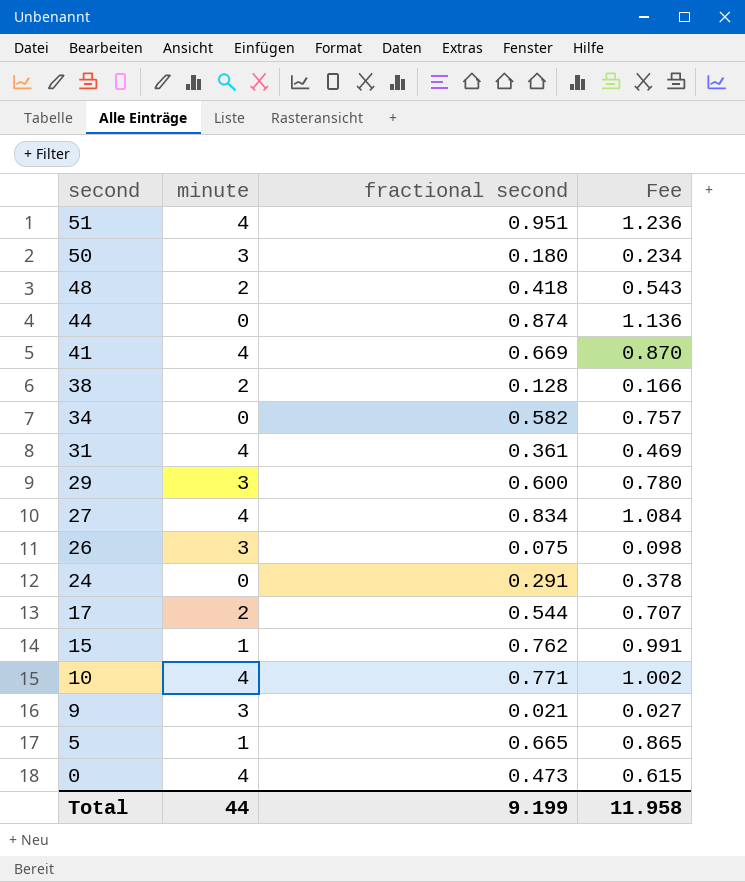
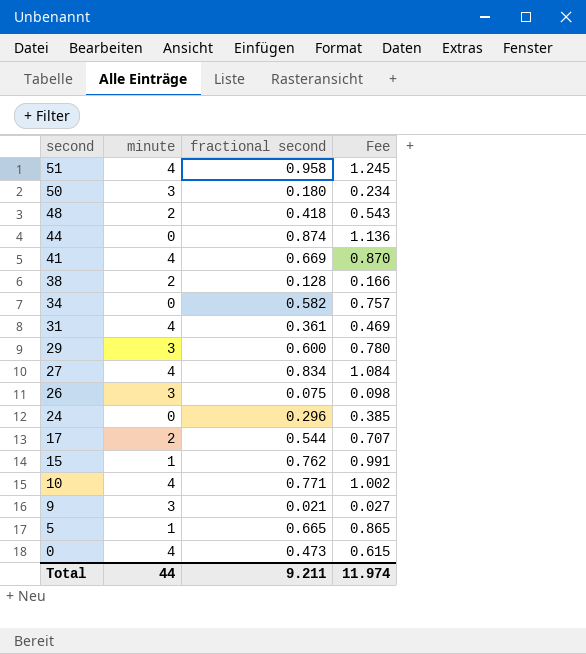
51 | fractional second: 0.951 -> 0.958
51 | Fee: 1.236 -> 1.245
24 | fractional second: 0.291 -> 0.296
24 | Fee: 0.378 -> 0.385
Total | fractional second: 9.199 -> 9.211
Total | Fee: 11.958 -> 11.974

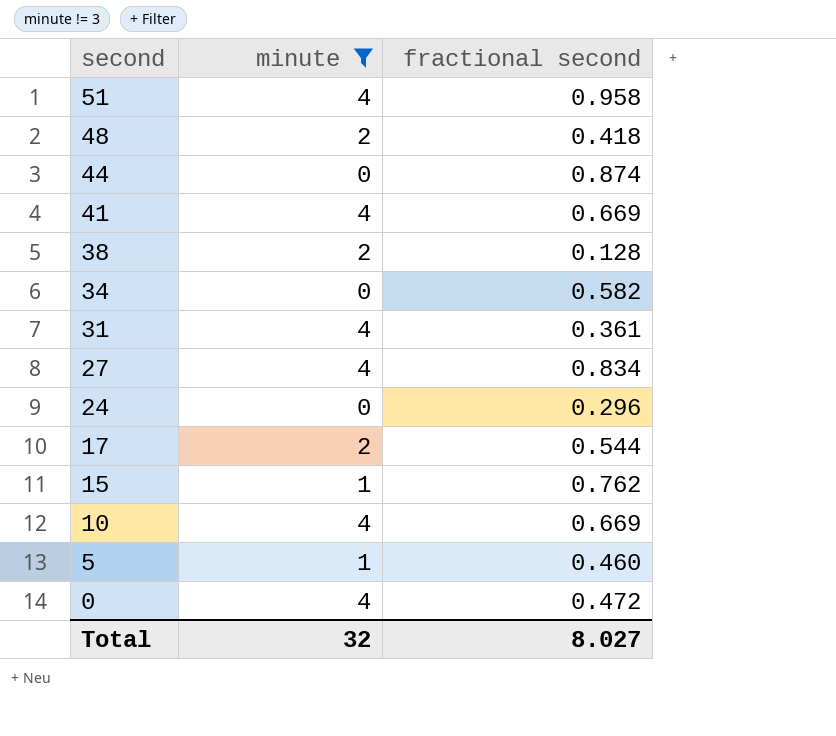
filter: none -> minute != 3
column Fee | formula: [fractional second] * 1.3 -> none
10 | fractional second: 0.771 -> 0.669
5 | fractional second: 0.665 -> 0.460
0 | fractional second: 0.473 -> 0.472
Total | minute: 44 -> 32
Total | fractional second: 9.211 -> 8.027

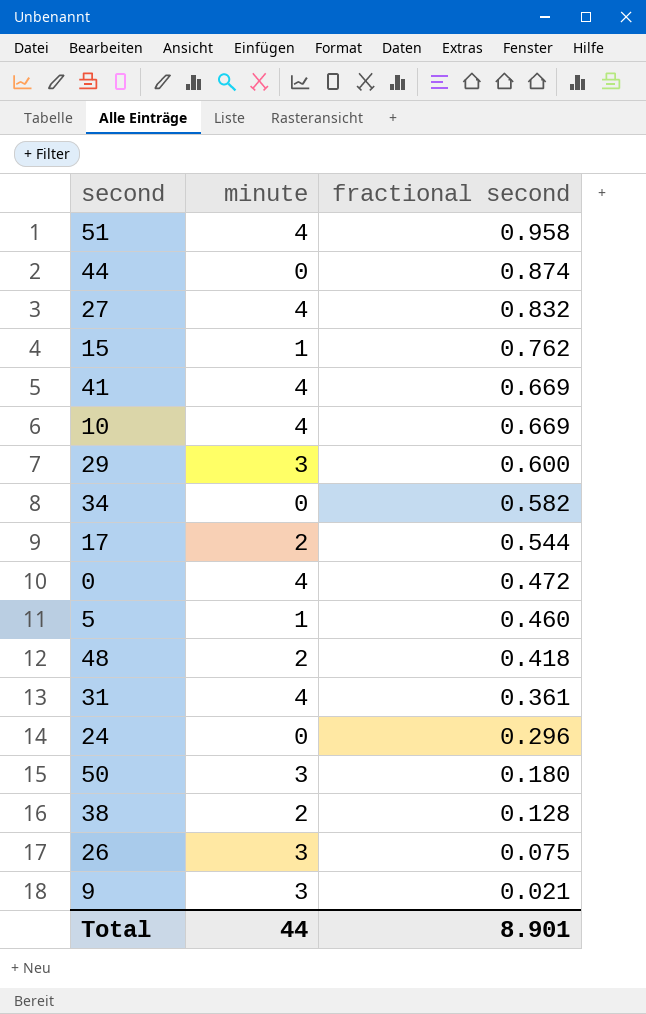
filter: minute != 3 -> none
row order: second descending -> fractional second descending
27 | fractional second: 0.834 -> 0.832
Total | minute: 32 -> 44
Total | fractional second: 8.027 -> 8.901

